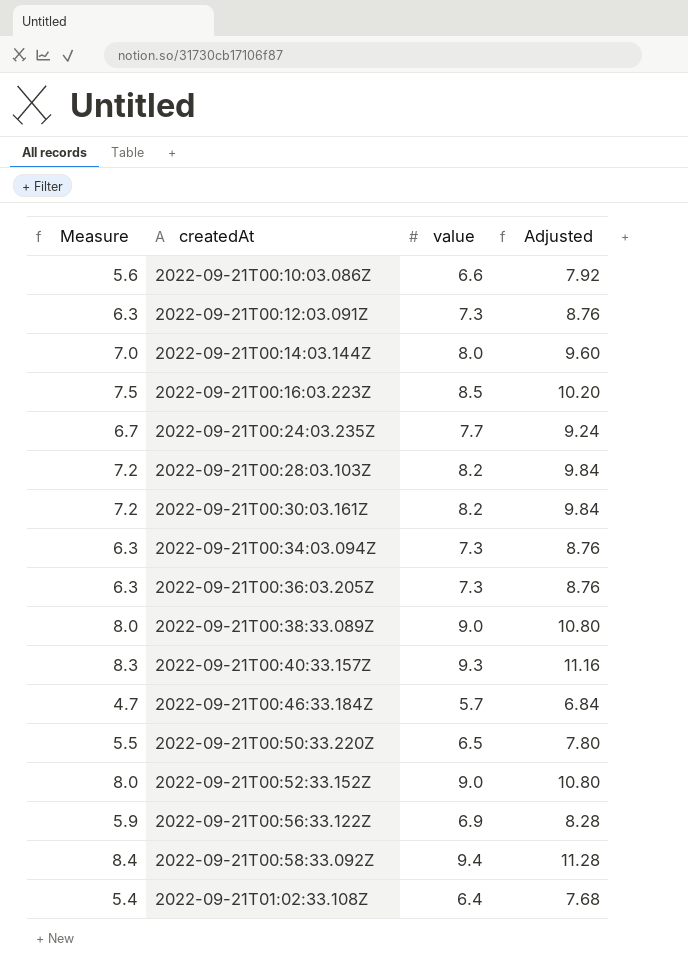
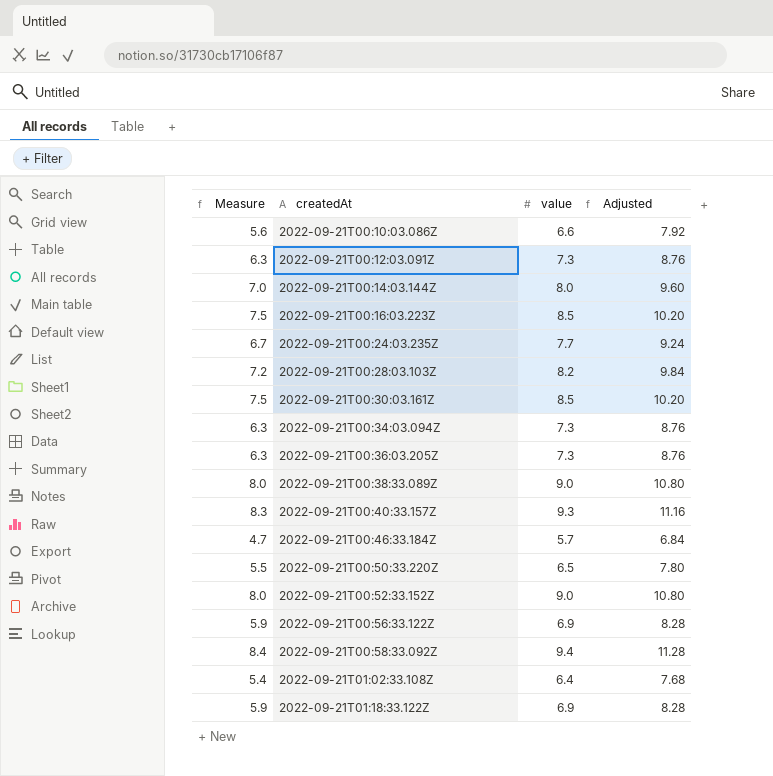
2022-09-21T00:30:03.161Z | Measure: 7.2 -> 7.5
2022-09-21T00:30:03.161Z | value: 8.2 -> 8.5
2022-09-21T00:30:03.161Z | Adjusted: 9.84 -> 10.20
row 2022-09-21T01:18:33.122Z: none -> 5.9 | 6.9 | 8.28

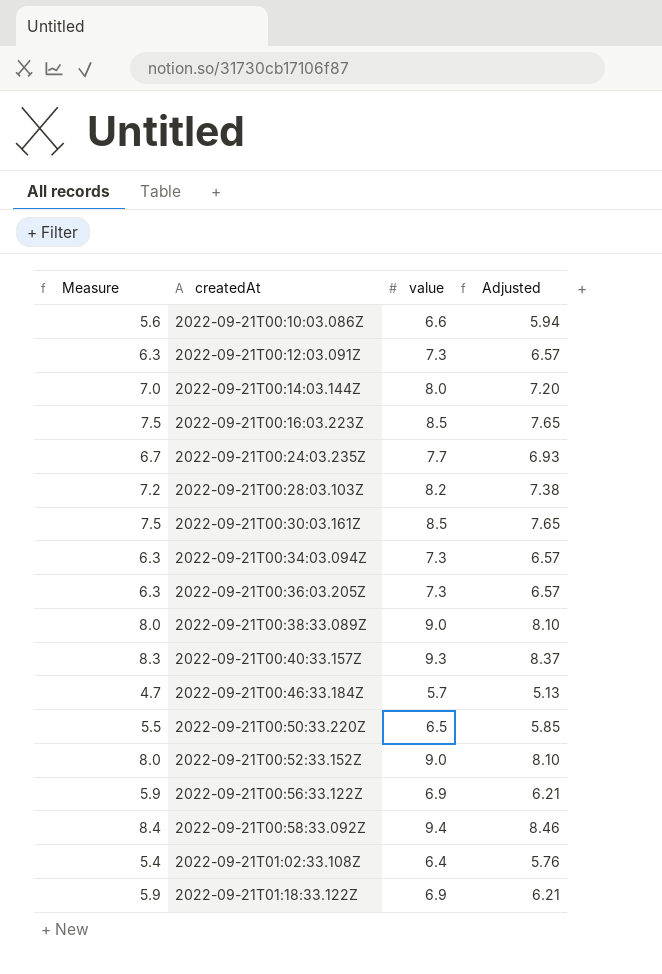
column Adjusted | formula: [value] * 1.2 -> [value] * 0.9

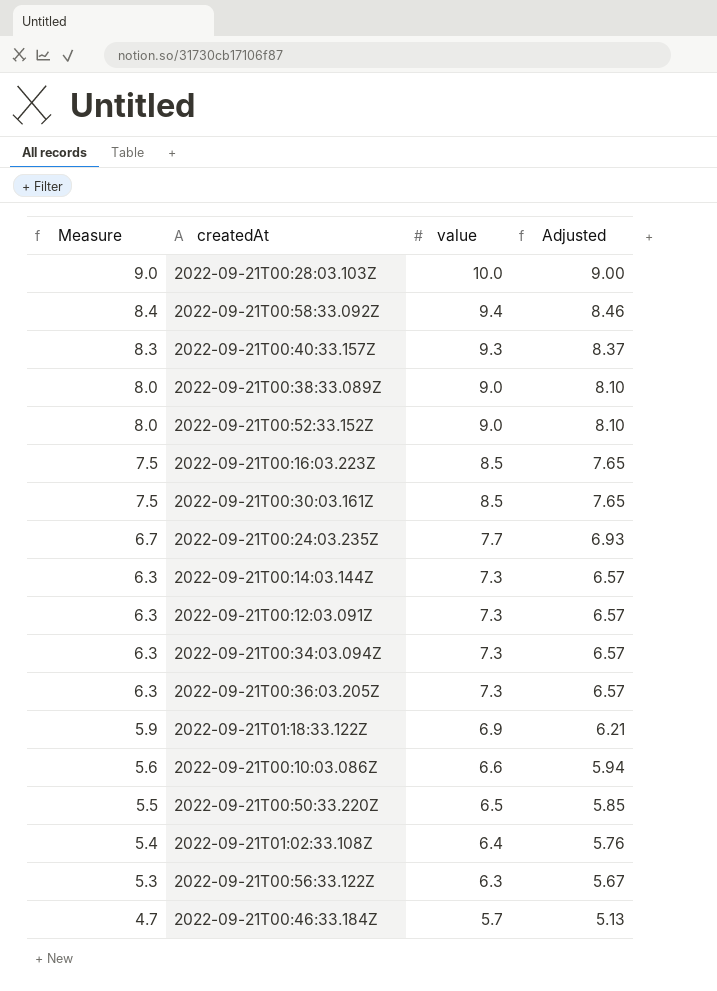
row order: createdAt ascending -> Measure descending
2022-09-21T00:28:03.103Z | Measure: 7.2 -> 9.0
2022-09-21T00:28:03.103Z | value: 8.2 -> 10.0
2022-09-21T00:28:03.103Z | Adjusted: 7.38 -> 9.00
2022-09-21T00:14:03.144Z | Measure: 7.0 -> 6.3
2022-09-21T00:14:03.144Z | value: 8.0 -> 7.3
2022-09-21T00:14:03.144Z | Adjusted: 7.20 -> 6.57
2022-09-21T00:56:33.122Z | Measure: 5.9 -> 5.3
2022-09-21T00:56:33.122Z | value: 6.9 -> 6.3
2022-09-21T00:56:33.122Z | Adjusted: 6.21 -> 5.67

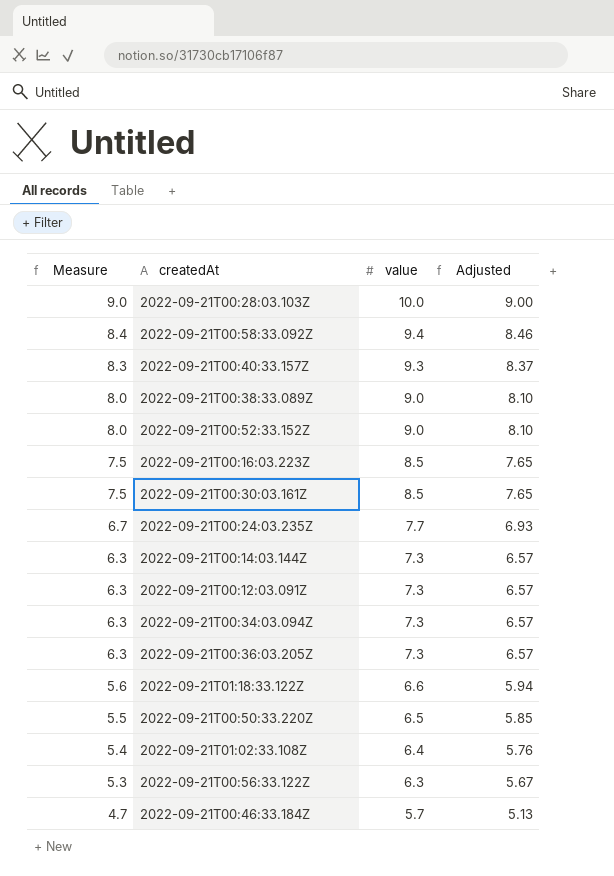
row 2022-09-21T00:10:03.086Z: 5.6 | 6.6 | 5.94 -> none
2022-09-21T01:18:33.122Z | Measure: 5.9 -> 5.6
2022-09-21T01:18:33.122Z | value: 6.9 -> 6.6
2022-09-21T01:18:33.122Z | Adjusted: 6.21 -> 5.94

